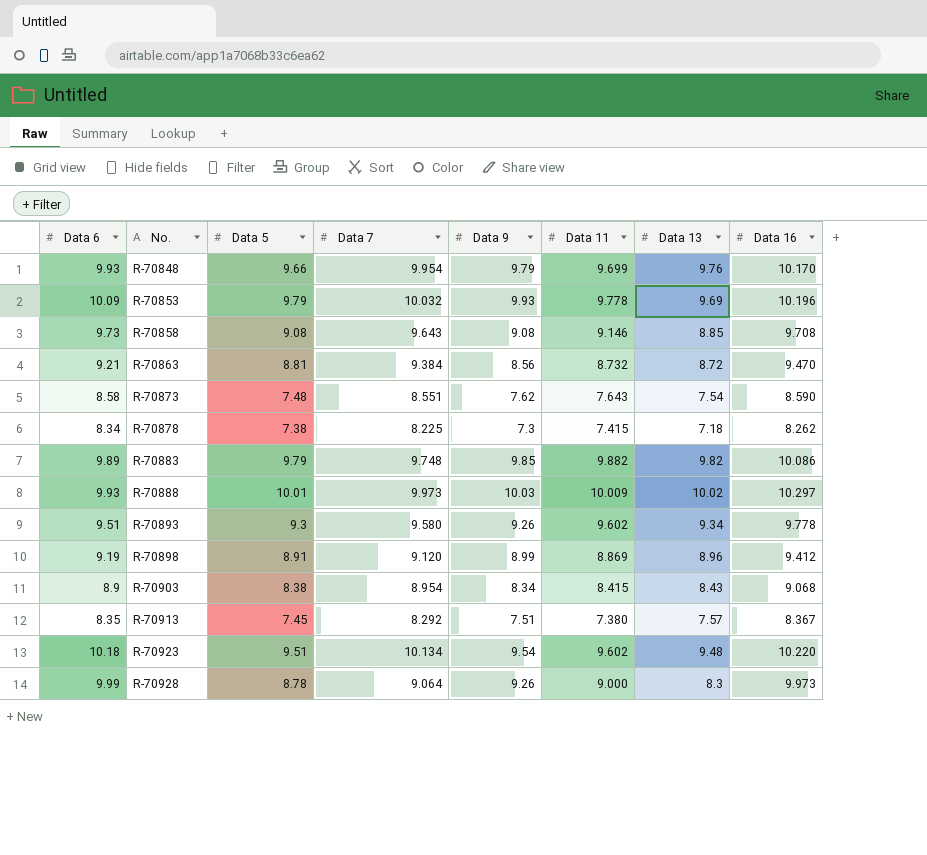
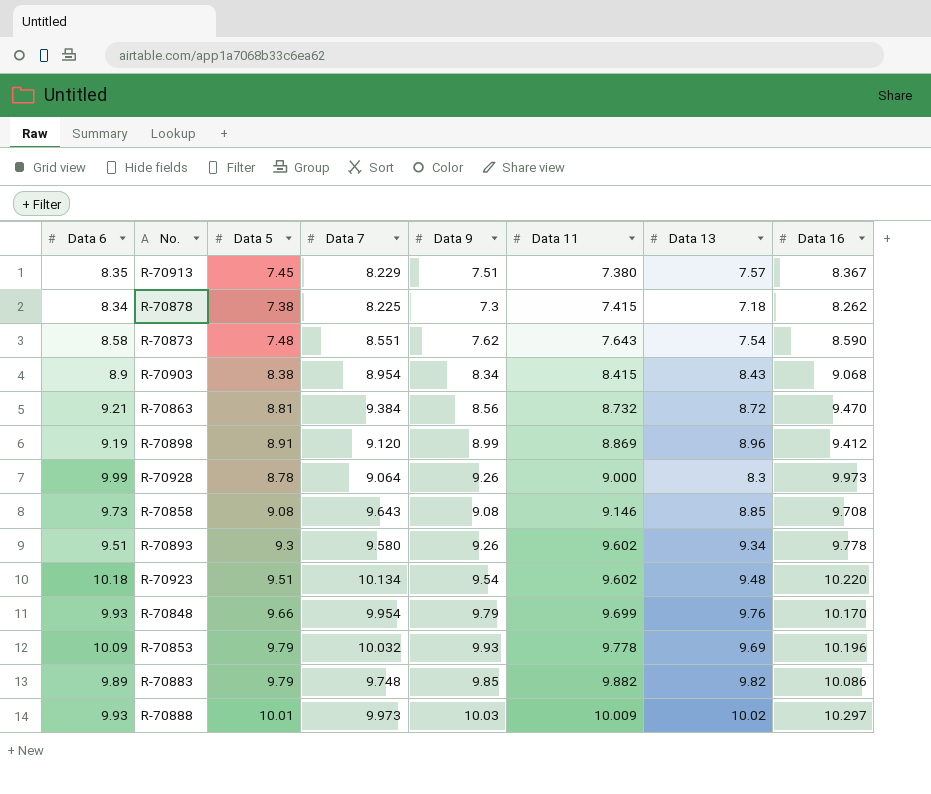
row order: No. ascending -> Data 11 ascending
R-70913 | Data 7: 8.292 -> 8.229

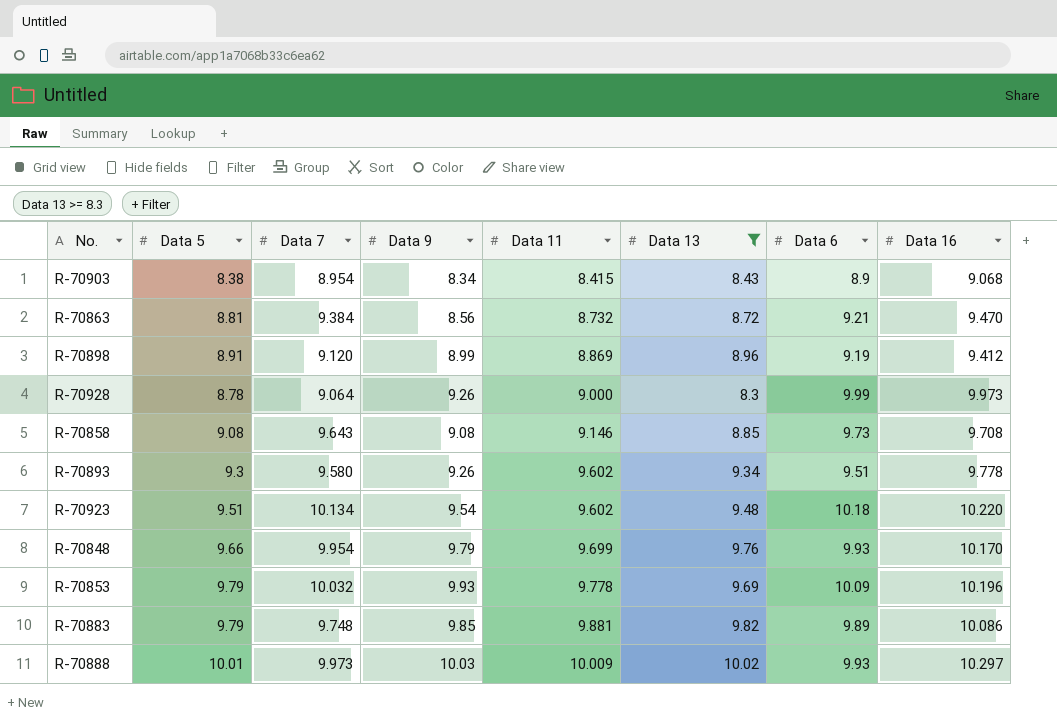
filter: none -> Data 13 >= 8.3
column Data 6 | position: 1 -> 7
R-70883 | Data 11: 9.882 -> 9.881

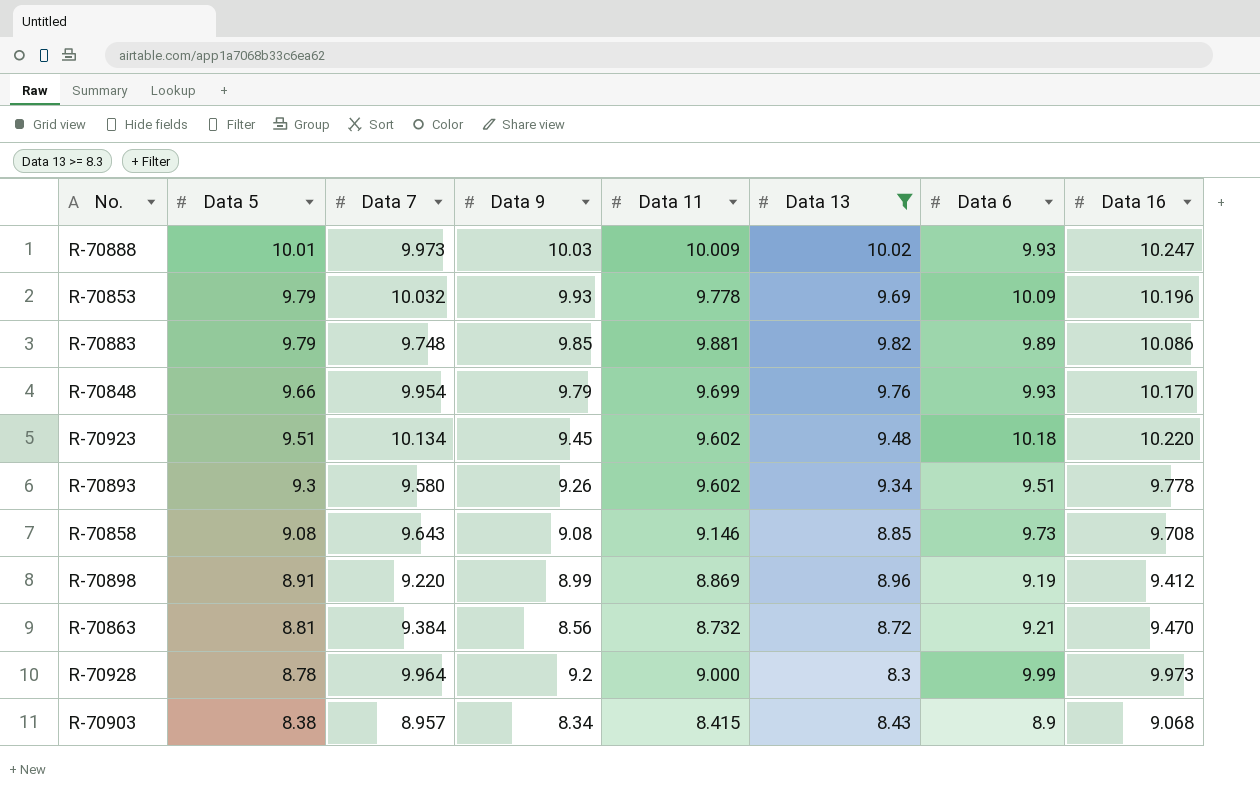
row order: Data 11 ascending -> Data 5 descending
R-70888 | Data 16: 10.297 -> 10.247
R-70923 | Data 9: 9.54 -> 9.45
R-70898 | Data 7: 9.120 -> 9.220
R-70928 | Data 7: 9.064 -> 9.964
R-70928 | Data 9: 9.26 -> 9.2
R-70903 | Data 7: 8.954 -> 8.957

